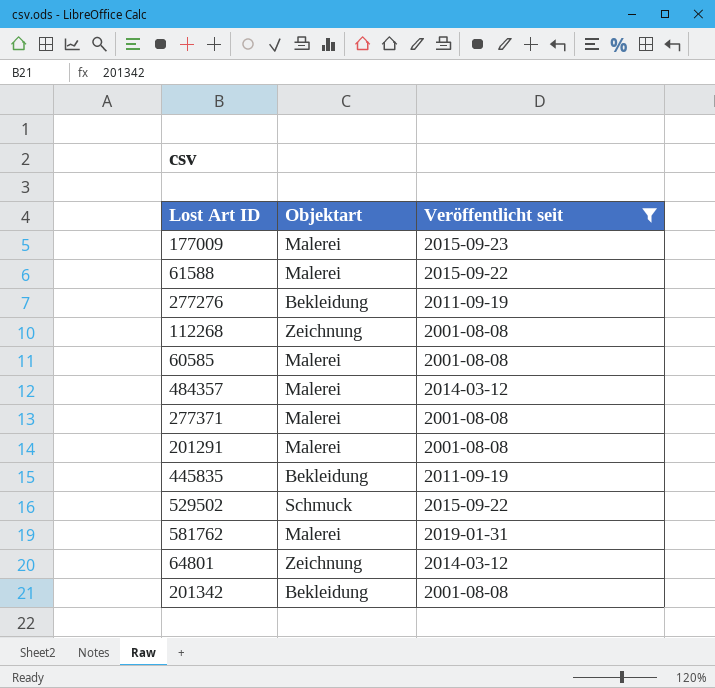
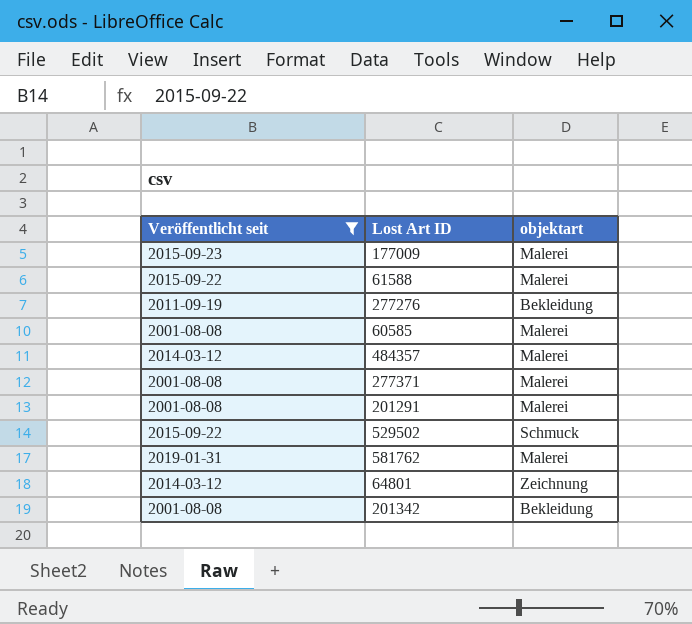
column Veröffentlicht seit | position: 3 -> 1
column name: Objektart -> objektart
row 112268: Zeichnung | 2001-08-08 -> none
row 445835: Bekleidung | 2011-09-19 -> none

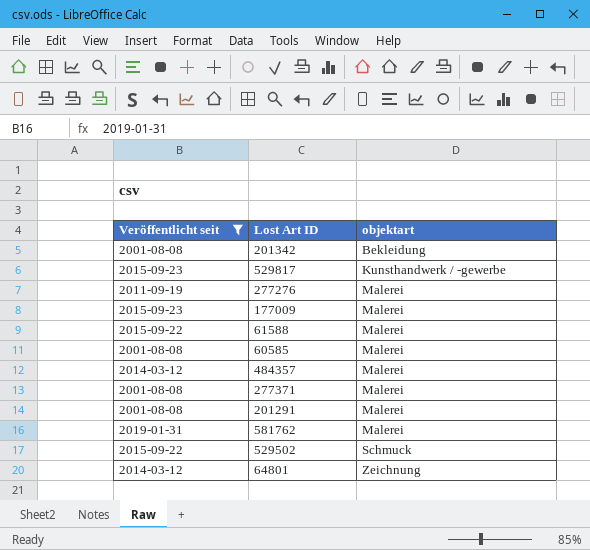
row order: none -> objektart ascending
row 529817: none -> 2015-09-23 | Kunsthandwerk / -gewerbe
277276 | objektart: Bekleidung -> Malerei

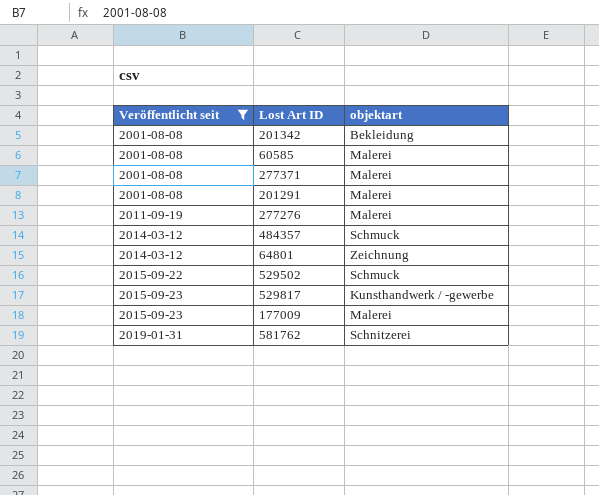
row order: objektart ascending -> Veröffentlicht seit ascending
row 61588: 2015-09-22 | Malerei -> none
484357 | objektart: Malerei -> Schmuck
581762 | objektart: Malerei -> Schnitzerei

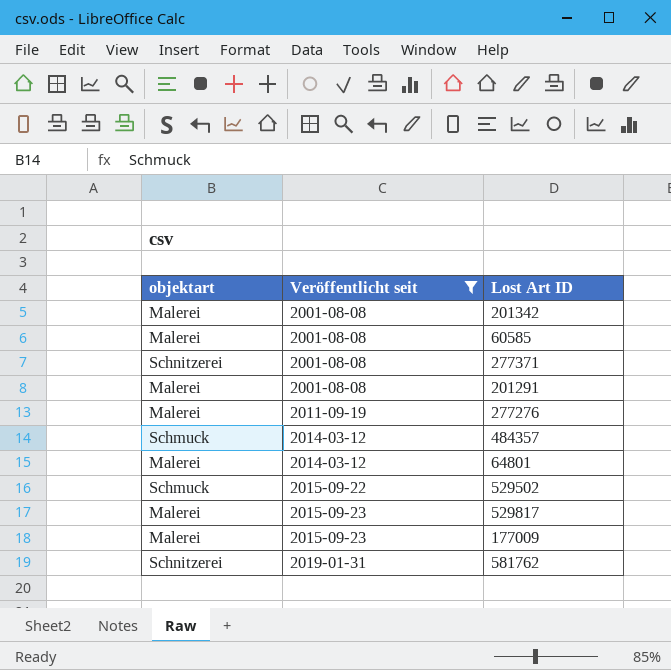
column objektart | position: 3 -> 1
201342 | objektart: Bekleidung -> Malerei
277371 | objektart: Malerei -> Schnitzerei
64801 | objektart: Zeichnung -> Malerei
529817 | objektart: Kunsthandwerk / -gewerbe -> Malerei

